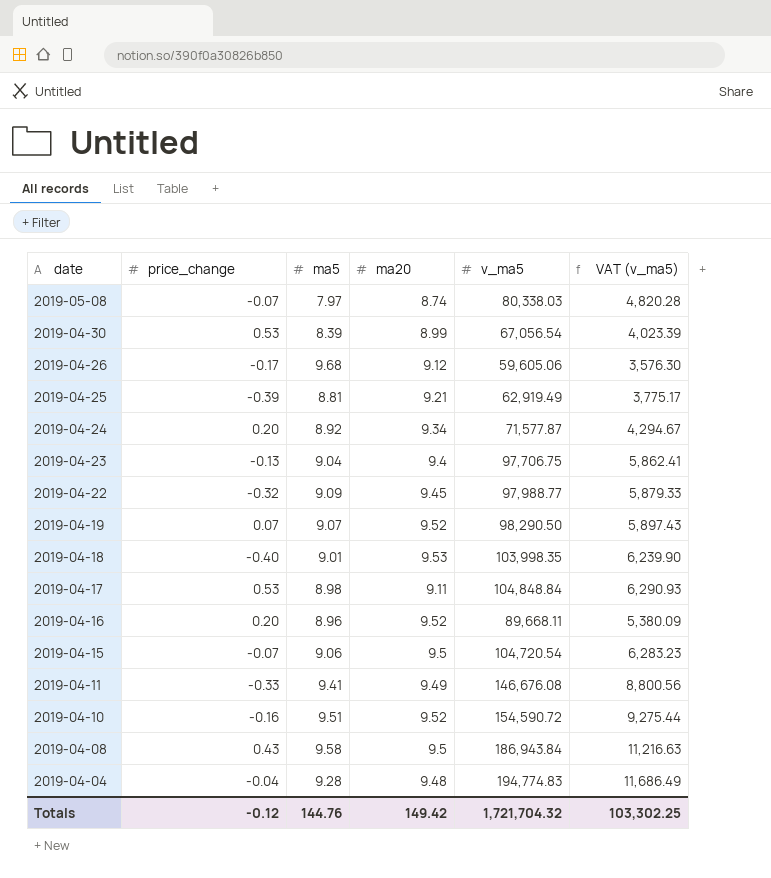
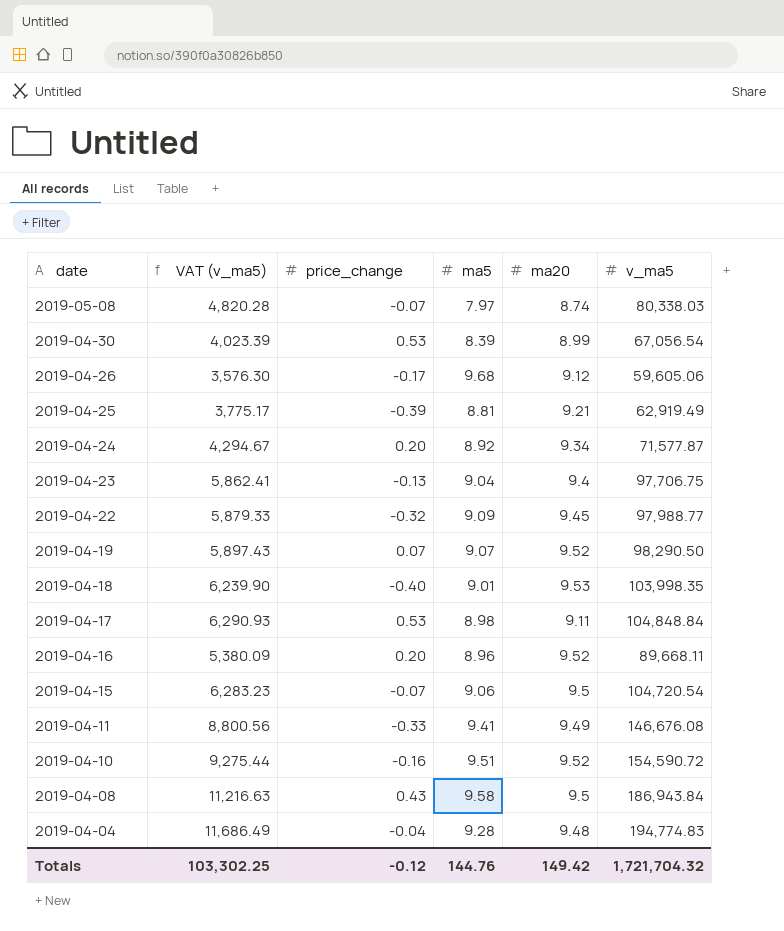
column VAT (v_ma5) | position: 6 -> 2

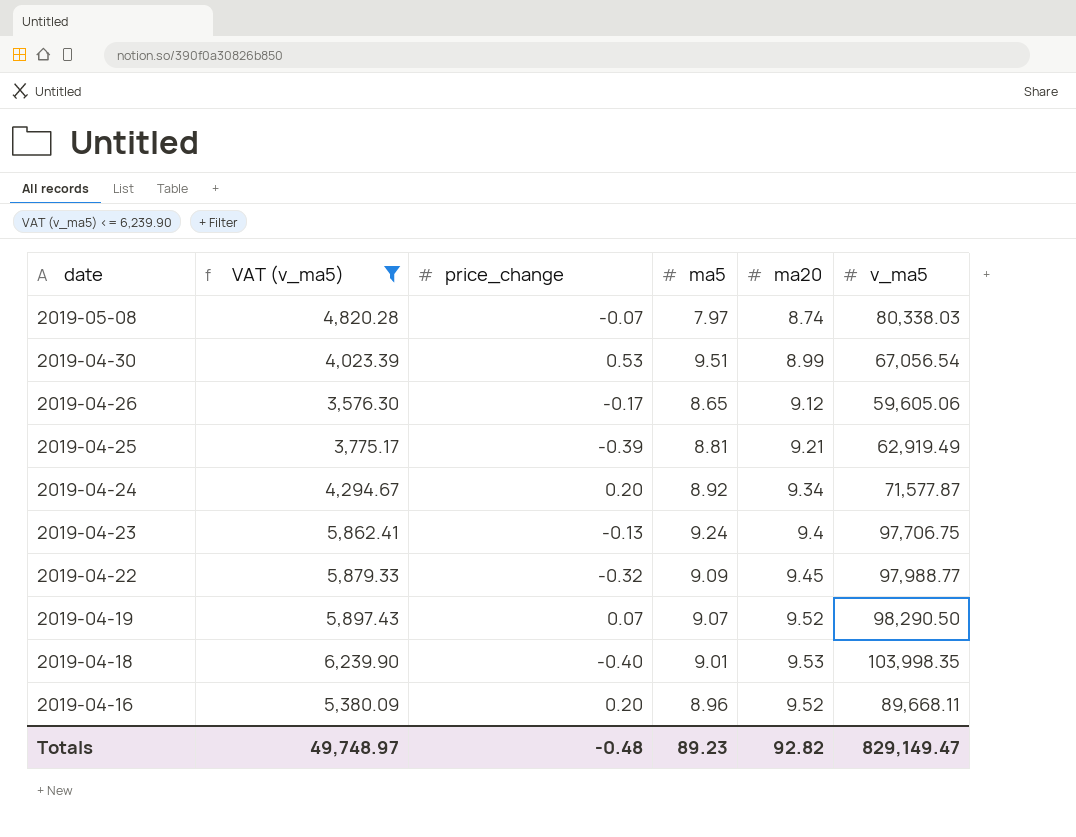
filter: none -> VAT (v_ma5) <= 6,239.90
2019-04-30 | ma5: 8.39 -> 9.51
2019-04-26 | ma5: 9.68 -> 8.65
2019-04-23 | ma5: 9.04 -> 9.24
Totals | VAT (v_ma5): 103,302.25 -> 49,748.97
Totals | price_change: -0.12 -> -0.48
Totals | ma5: 144.76 -> 89.23
Totals | ma20: 149.42 -> 92.82
Totals | v_ma5: 1,721,704.32 -> 829,149.47

